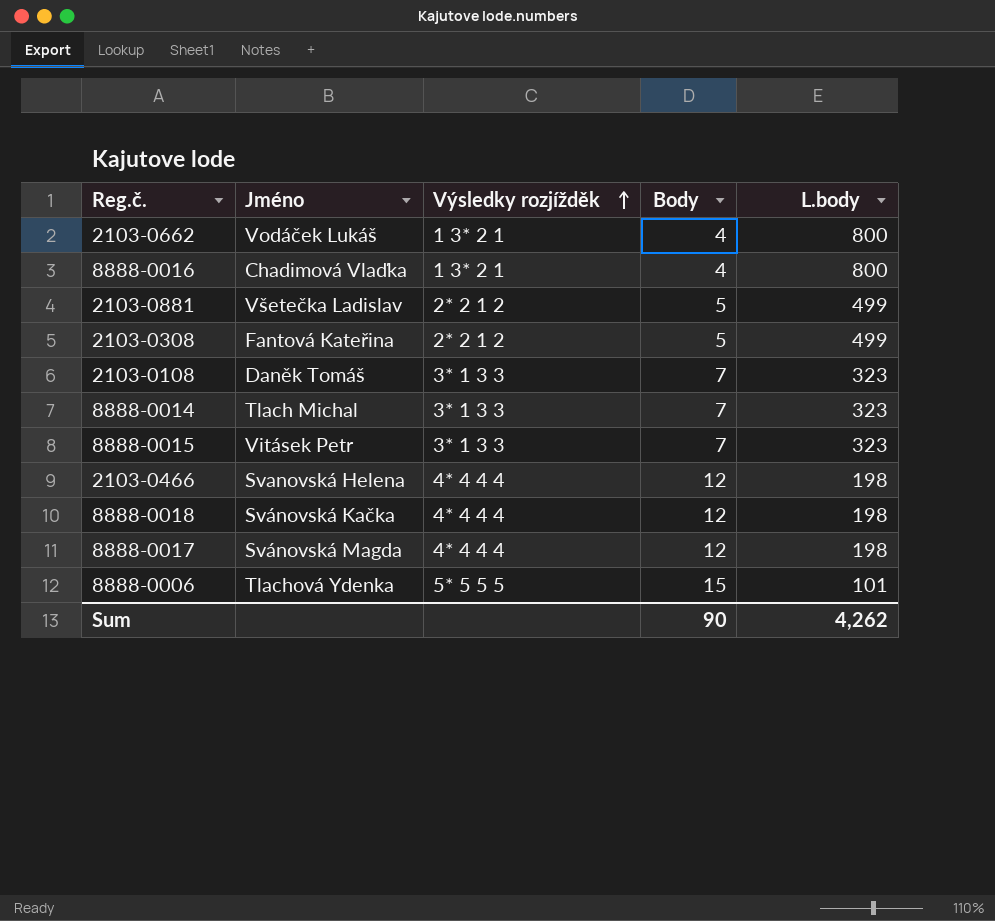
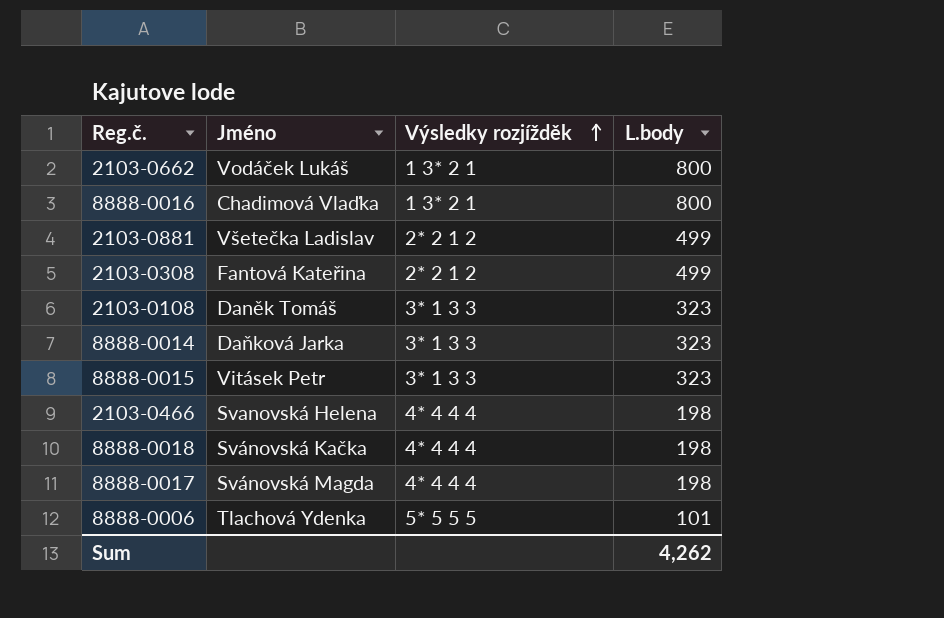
column Body | position: 4 -> none
8888-0014 | Jméno: Tlach Michal -> Daňková Jarka

